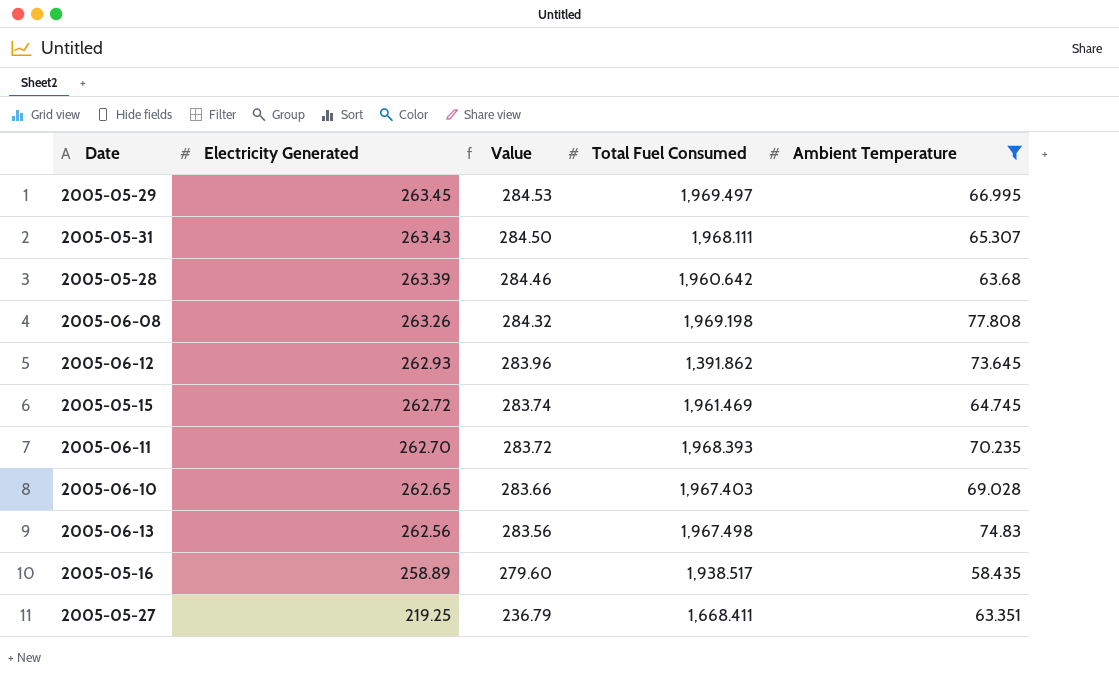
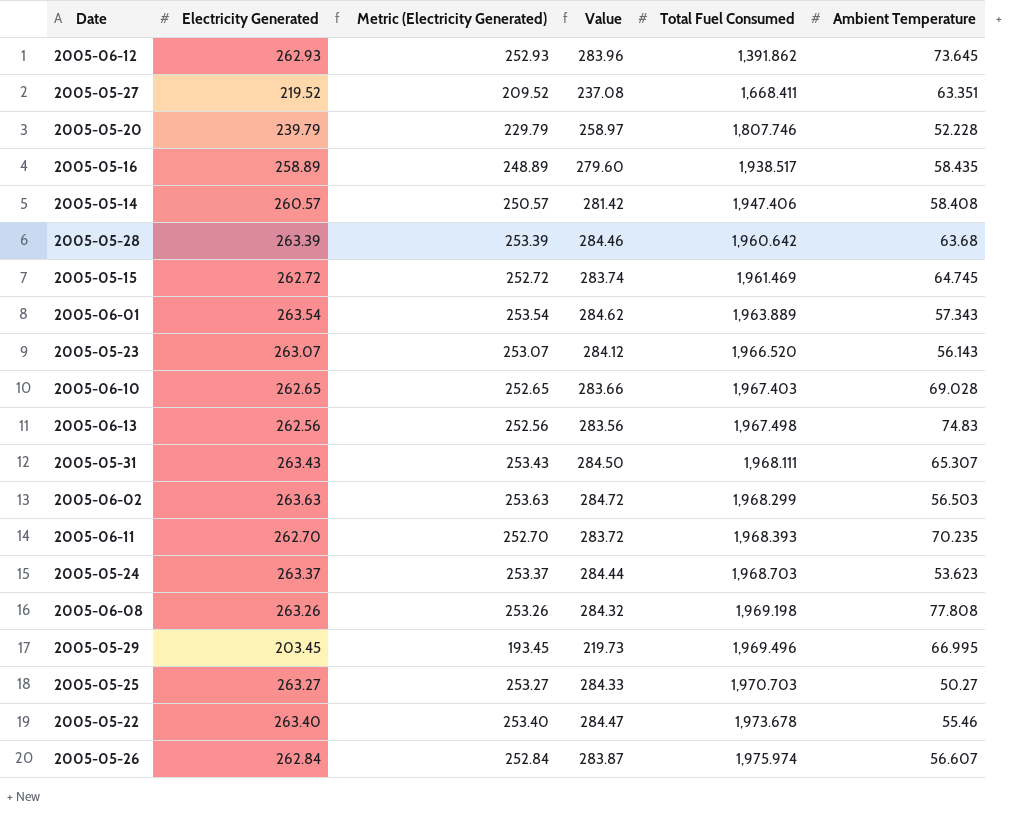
filter: Ambient Temperature >= 58.435 -> none
row order: Electricity Generated descending -> Total Fuel Consumed ascending
column Metric (Electricity Generated) | formula: none -> [Electricity Generated] - 10
2005-05-27 | Electricity Generated: 219.25 -> 219.52
2005-05-27 | Value: 236.79 -> 237.08
2005-05-29 | Electricity Generated: 263.45 -> 203.45
2005-05-29 | Value: 284.53 -> 219.73
2005-05-29 | Total Fuel Consumed: 1,969.497 -> 1,969.496

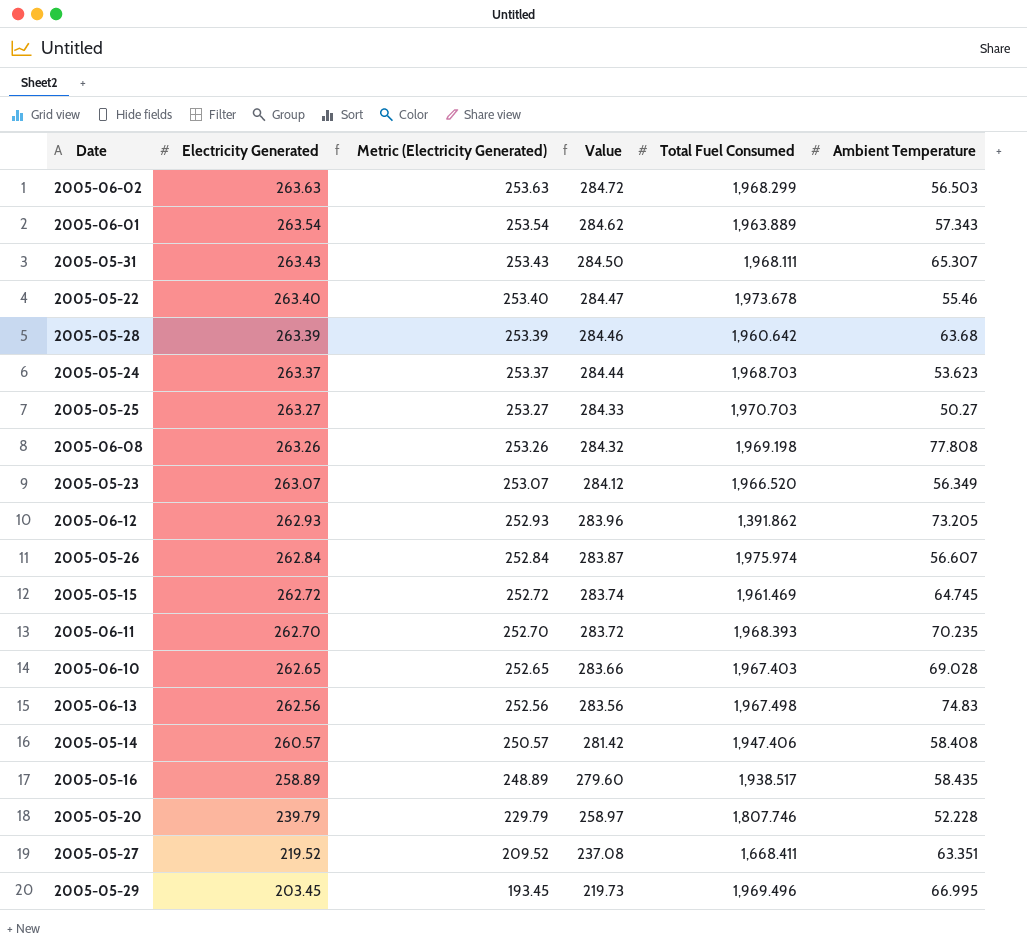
row order: Total Fuel Consumed ascending -> Electricity Generated descending
2005-05-23 | Ambient Temperature: 56.143 -> 56.349
2005-06-12 | Ambient Temperature: 73.645 -> 73.205

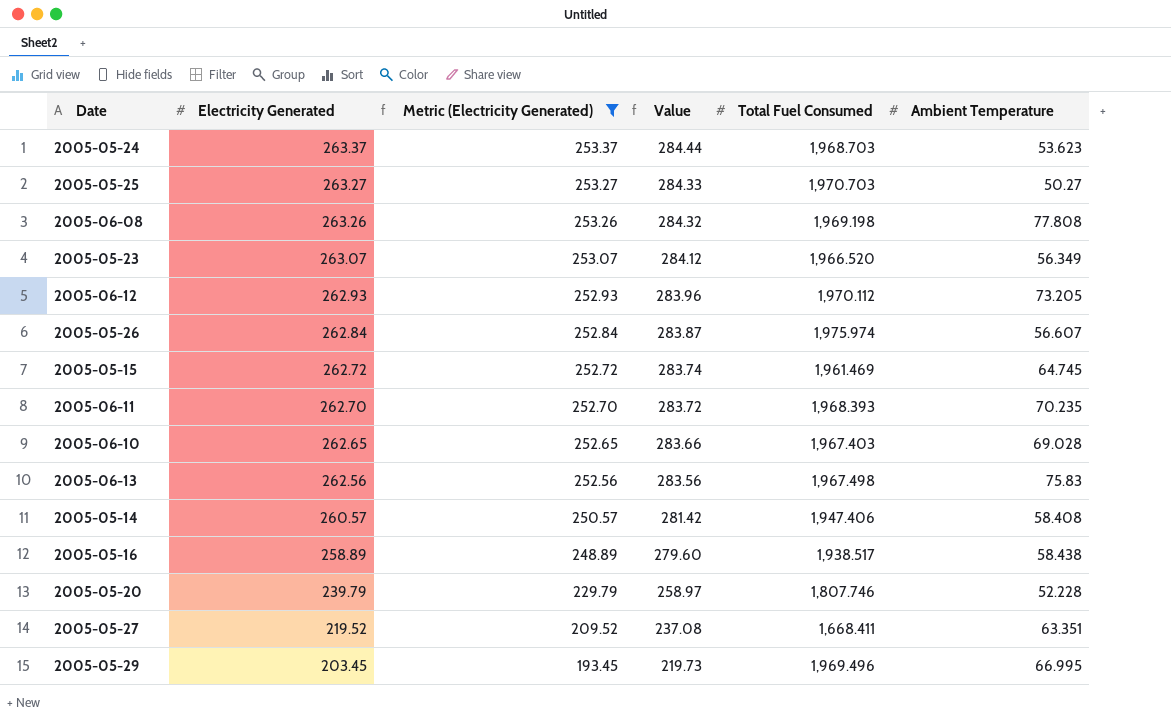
filter: none -> Metric (Electricity Generated) <= 253.37
2005-06-12 | Total Fuel Consumed: 1,391.862 -> 1,970.112
2005-06-13 | Ambient Temperature: 74.83 -> 75.83
2005-05-16 | Ambient Temperature: 58.435 -> 58.438

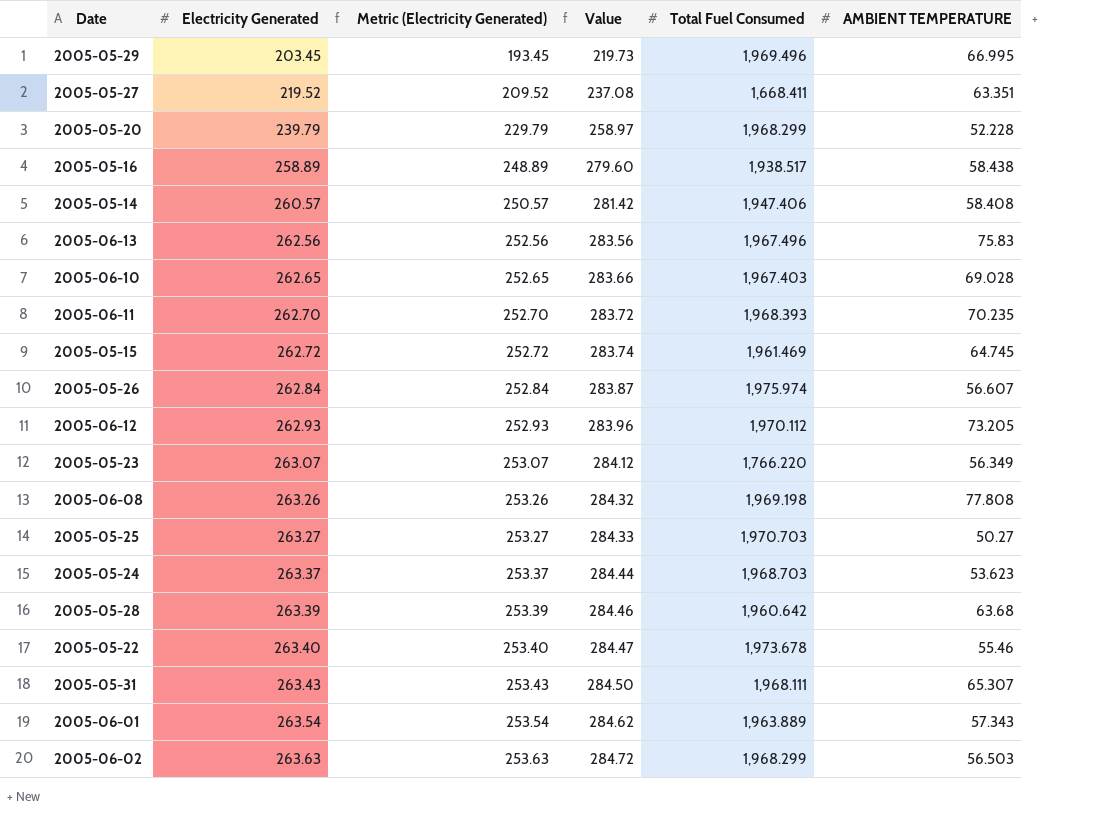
filter: Metric (Electricity Generated) <= 253.37 -> none
row order: Electricity Generated descending -> Electricity Generated ascending
column name: Ambient Temperature -> AMBIENT TEMPERATURE
2005-05-20 | Total Fuel Consumed: 1,807.746 -> 1,968.299
2005-06-13 | Total Fuel Consumed: 1,967.498 -> 1,967.496
2005-05-23 | Total Fuel Consumed: 1,966.520 -> 1,766.220

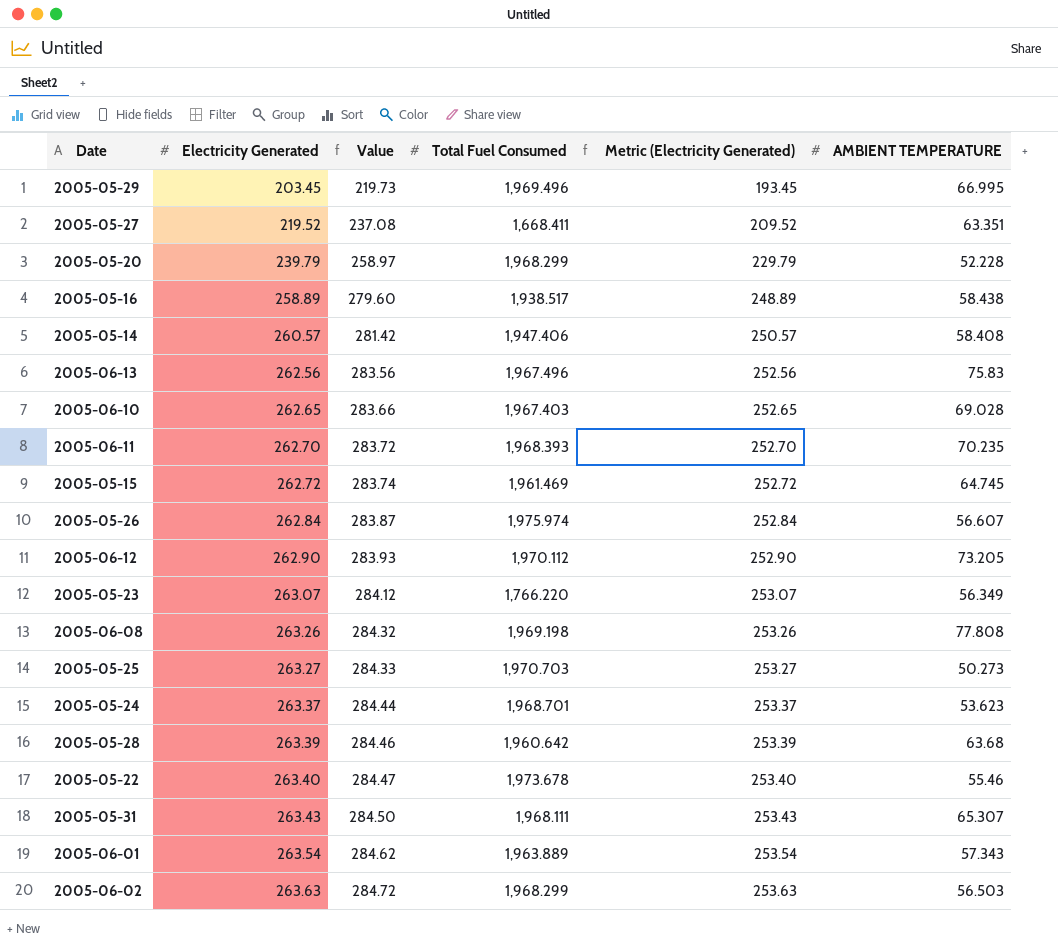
column Metric (Electricity Generated) | position: 3 -> 5
2005-06-12 | Electricity Generated: 262.93 -> 262.90
2005-06-12 | Value: 283.96 -> 283.93
2005-06-12 | Metric (Electricity Generated): 252.93 -> 252.90
2005-05-25 | AMBIENT TEMPERATURE: 50.27 -> 50.273
2005-05-24 | Total Fuel Consumed: 1,968.703 -> 1,968.701

